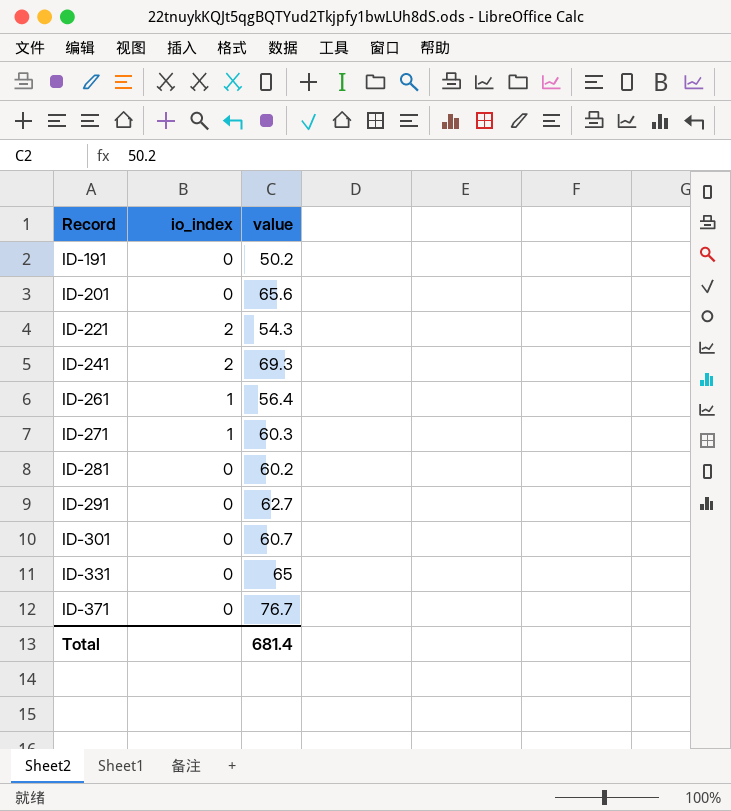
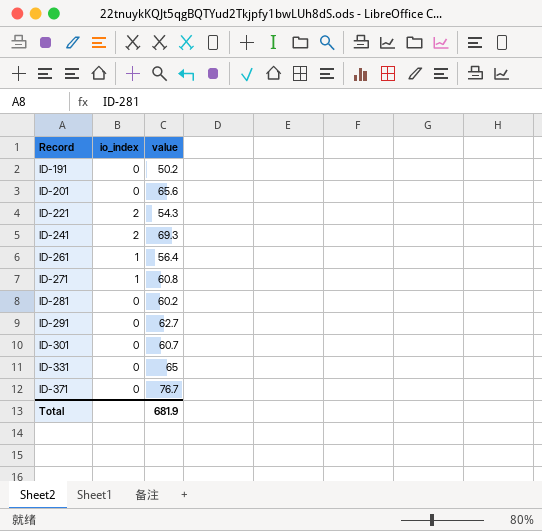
ID-271 | value: 60.3 -> 60.8
Total | value: 681.4 -> 681.9

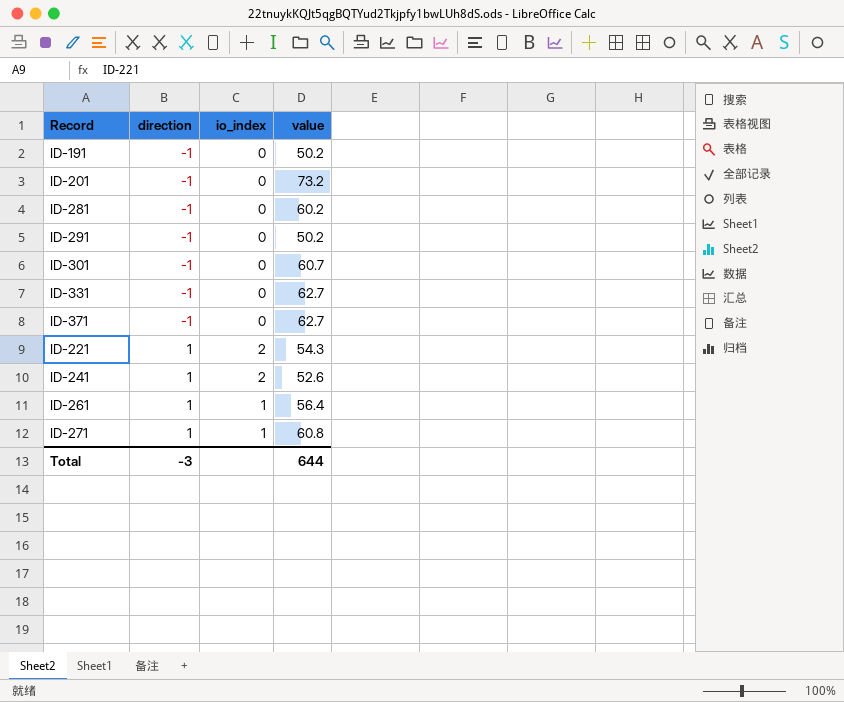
row order: Record ascending -> direction ascending
column direction | position: none -> 2
ID-201 | value: 65.6 -> 73.2
ID-291 | value: 62.7 -> 50.2
ID-331 | value: 65 -> 62.7
ID-371 | value: 76.7 -> 62.7
ID-241 | value: 69.3 -> 52.6
Total | value: 681.9 -> 644

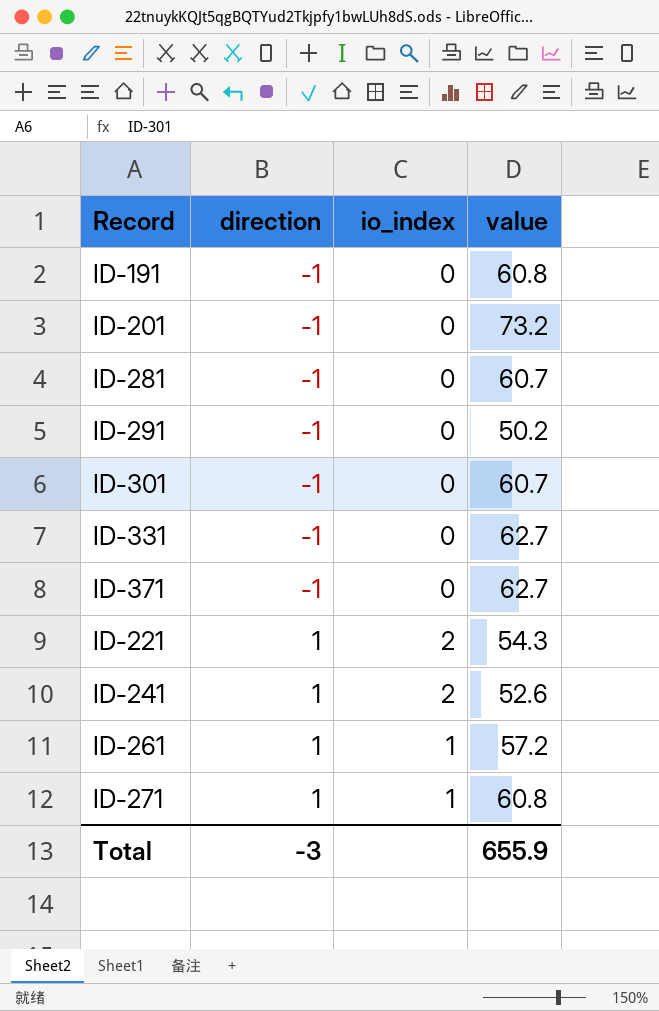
ID-191 | value: 50.2 -> 60.8
ID-281 | value: 60.2 -> 60.7
ID-261 | value: 56.4 -> 57.2
Total | value: 644 -> 655.9

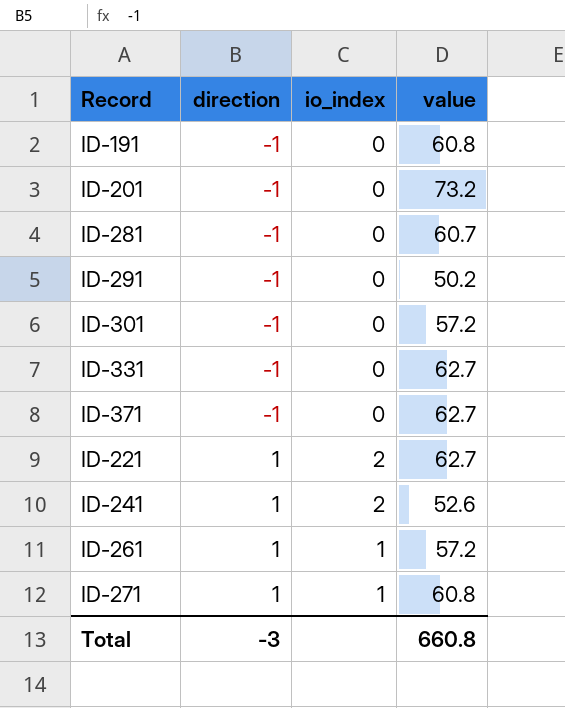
ID-301 | value: 60.7 -> 57.2
ID-221 | value: 54.3 -> 62.7
Total | value: 655.9 -> 660.8

